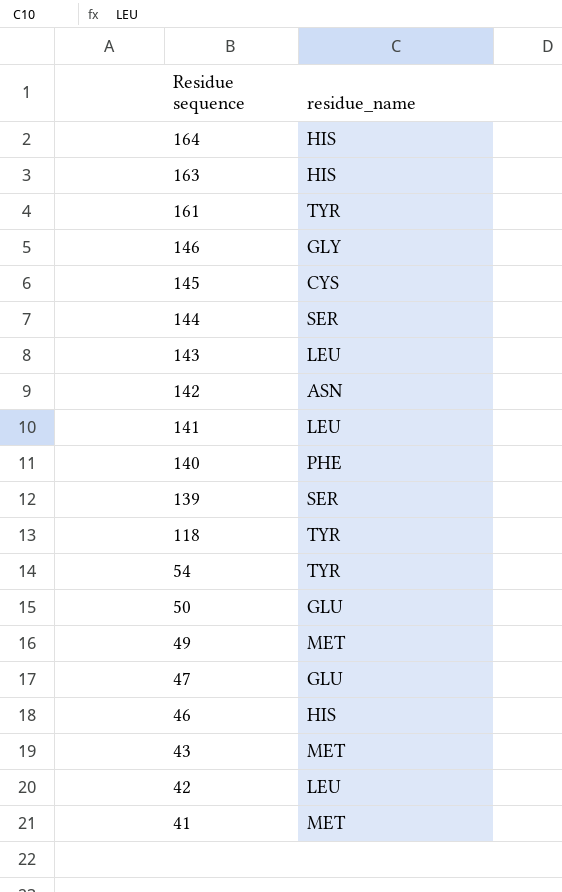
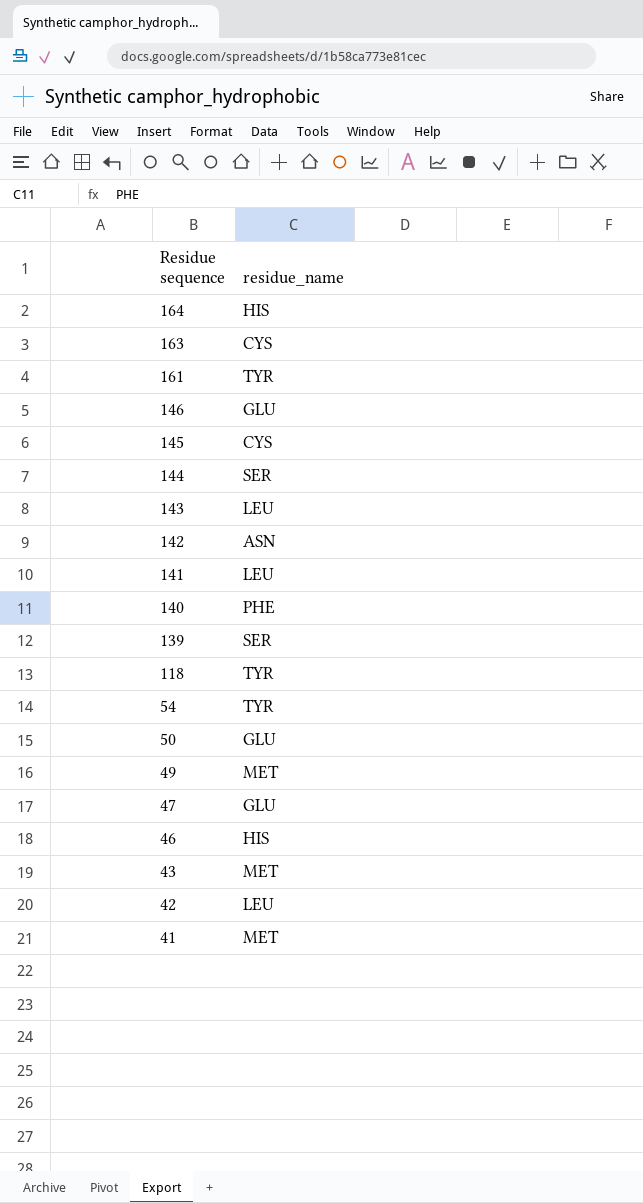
163 | residue_name: HIS -> CYS
146 | residue_name: GLY -> GLU

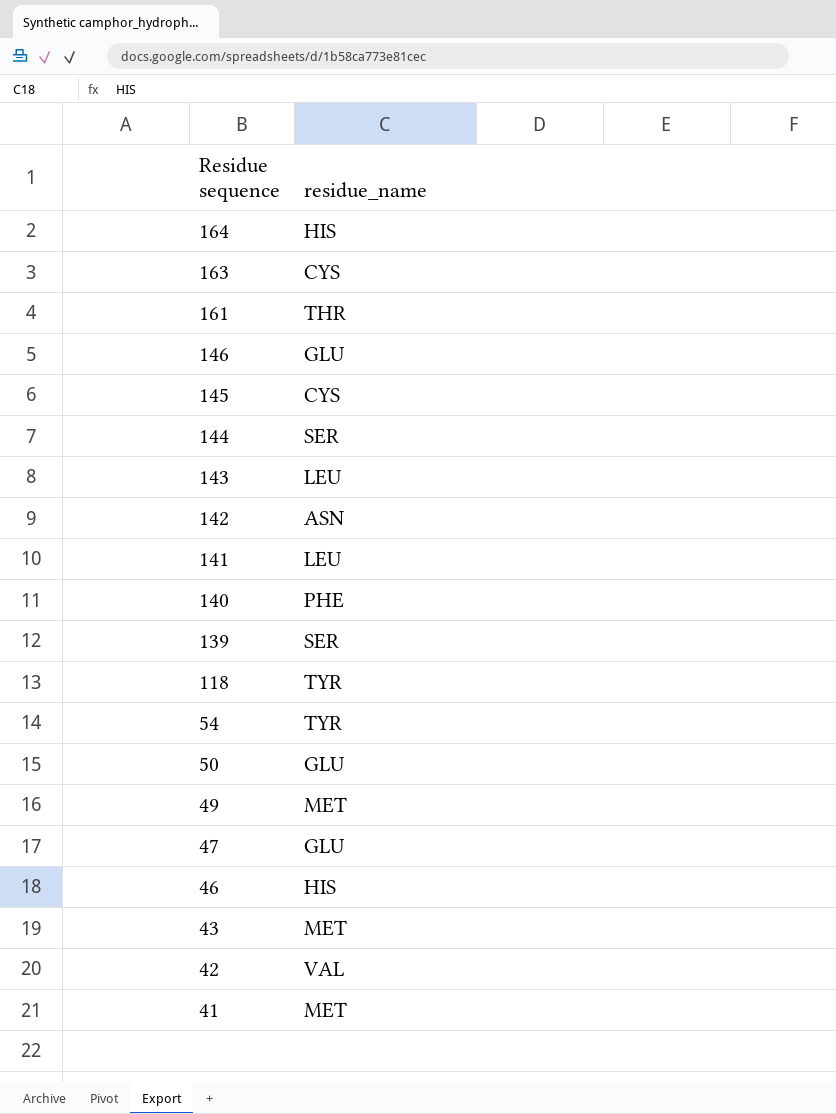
161 | residue_name: TYR -> THR
42 | residue_name: LEU -> VAL

